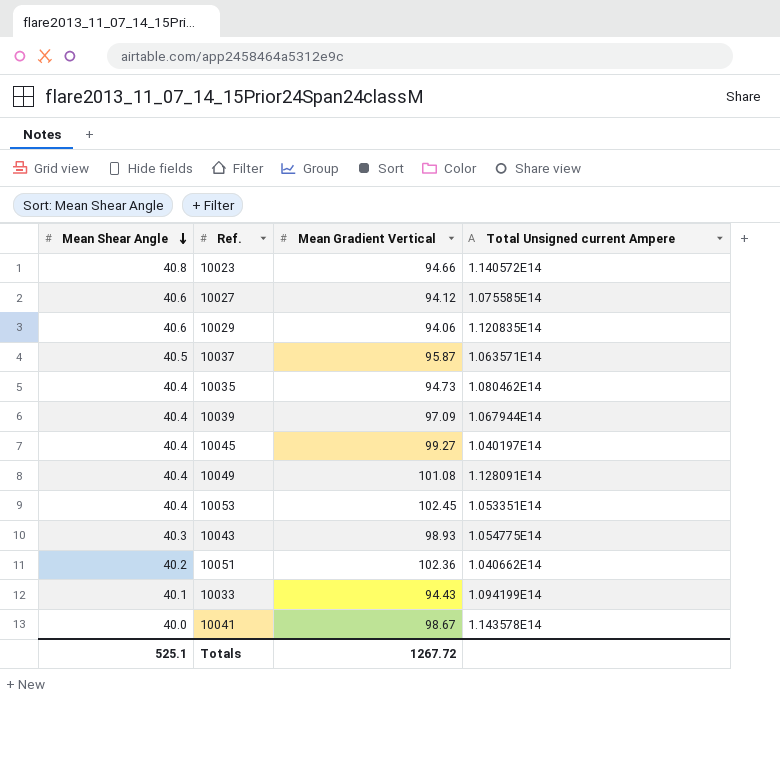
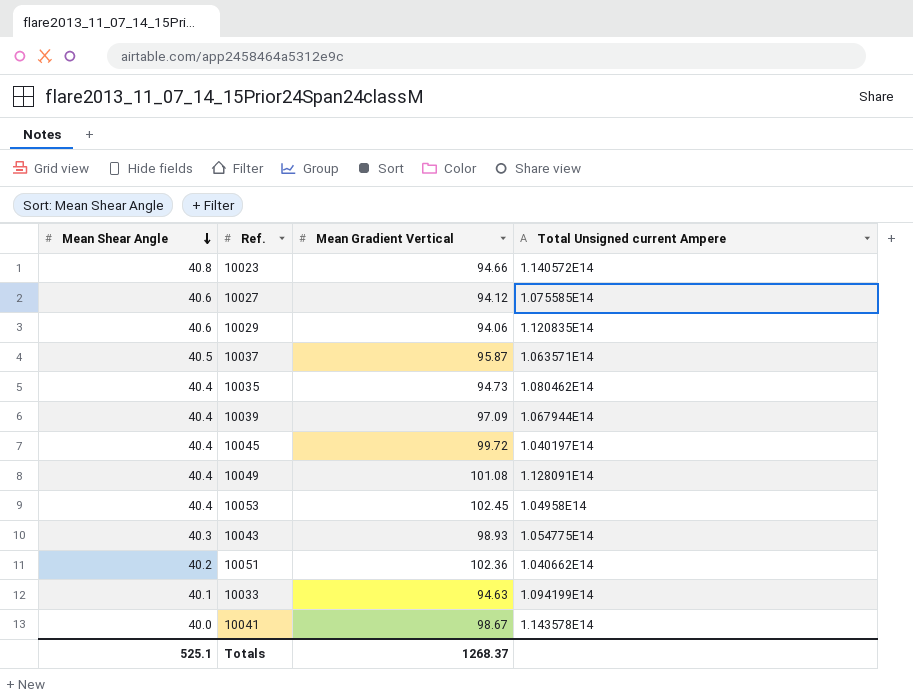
10045 | Mean Gradient Vertical: 99.27 -> 99.72
10053 | Total Unsigned current Ampere: 1.053351E14 -> 1.04958E14
10033 | Mean Gradient Vertical: 94.43 -> 94.63
Totals | Mean Gradient Vertical: 1267.72 -> 1268.37

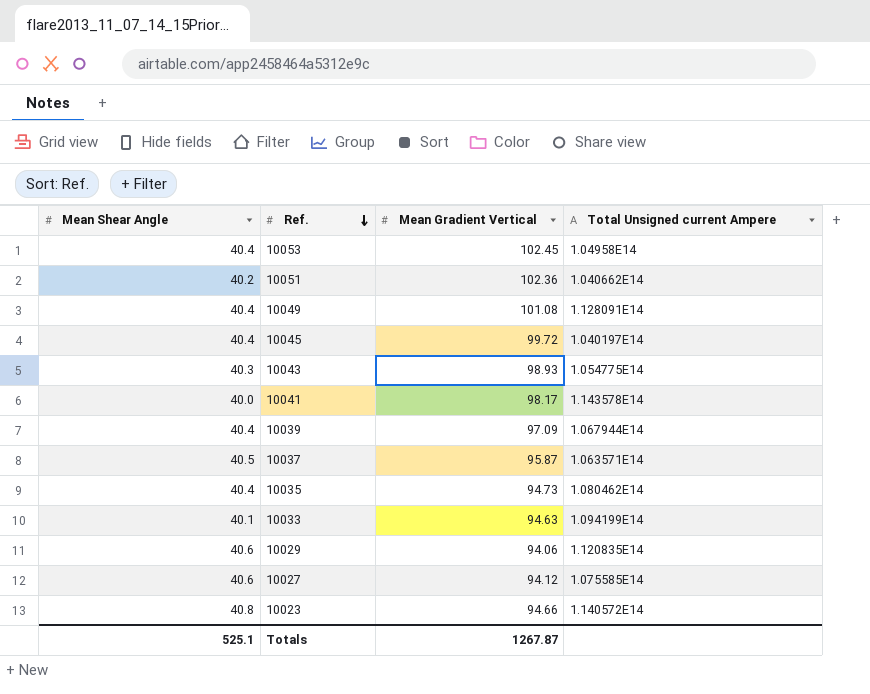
row order: Mean Shear Angle descending -> Ref. descending
10041 | Mean Gradient Vertical: 98.67 -> 98.17
Totals | Mean Gradient Vertical: 1268.37 -> 1267.87

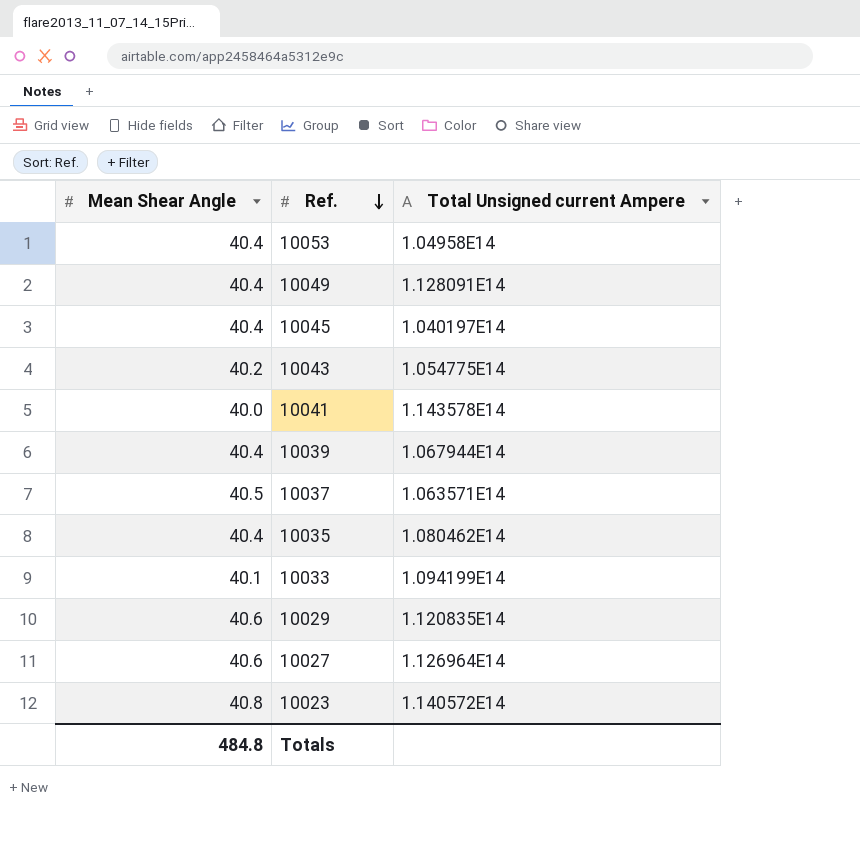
column Mean Gradient Vertical | position: 3 -> none
row 10051: 40.2 | 102.36 | 1.040662E14 -> none
10043 | Mean Shear Angle: 40.3 -> 40.2
10027 | Total Unsigned current Ampere: 1.075585E14 -> 1.126964E14
Totals | Mean Shear Angle: 525.1 -> 484.8

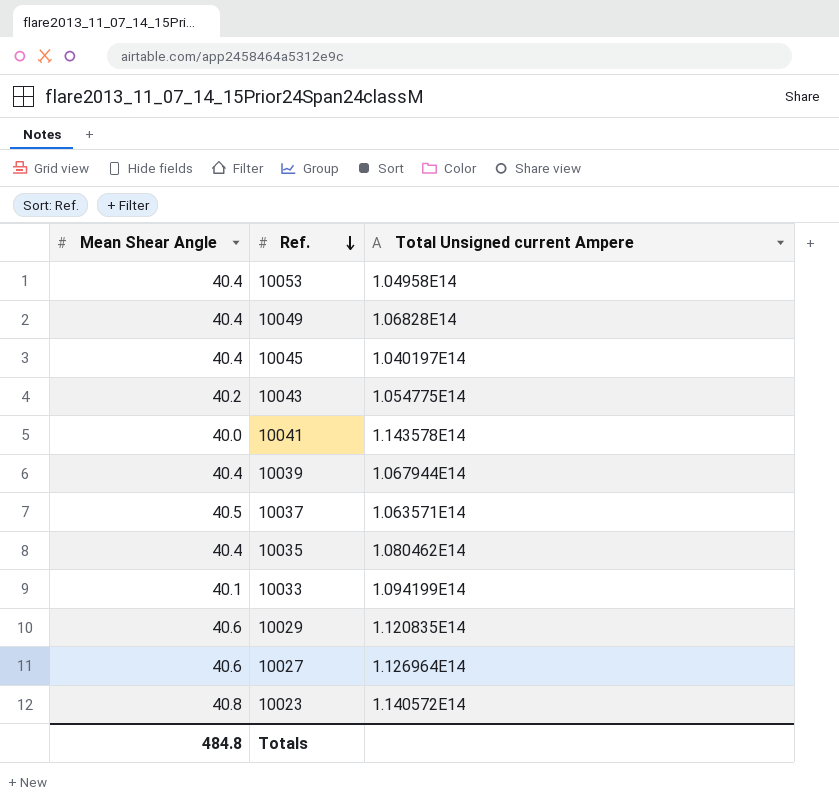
10049 | Total Unsigned current Ampere: 1.128091E14 -> 1.06828E14

